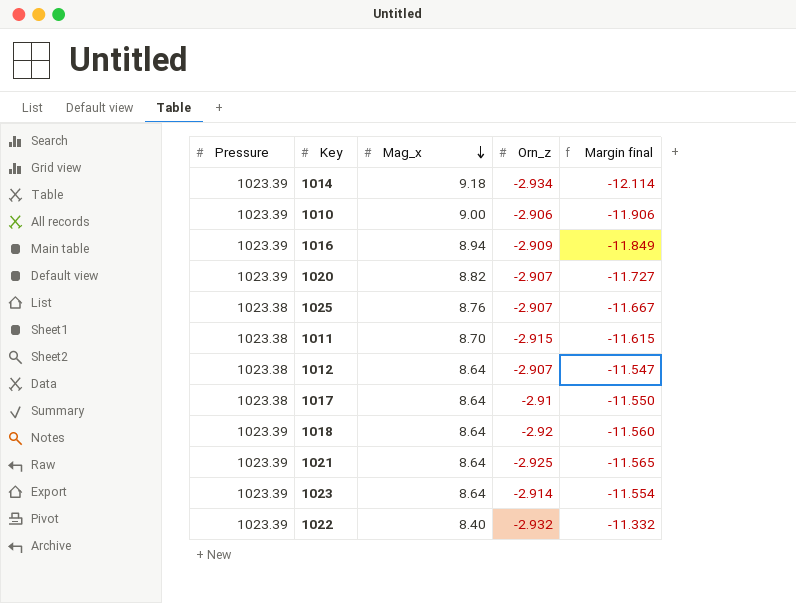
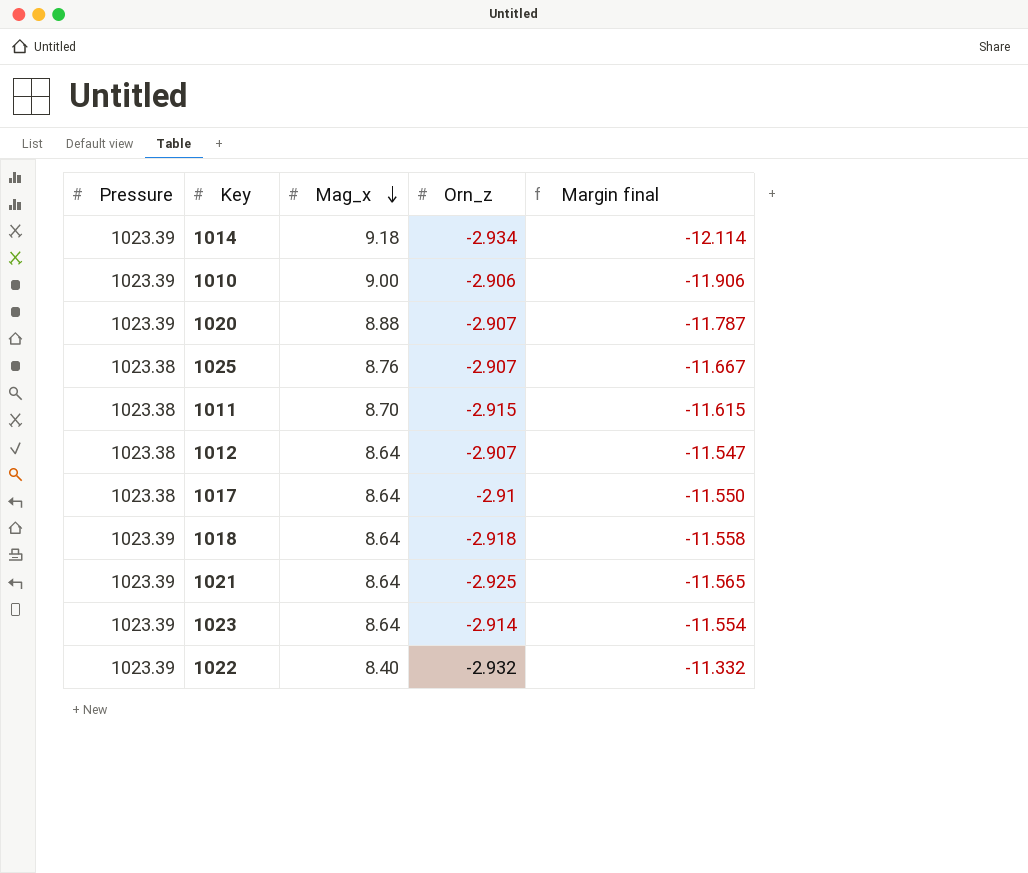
row 1016: 1023.39 | 8.94 | -2.909 | -11.849 -> none
1020 | Mag_x: 8.82 -> 8.88
1020 | Margin final: -11.727 -> -11.787
1018 | Orn_z: -2.92 -> -2.918
1018 | Margin final: -11.560 -> -11.558

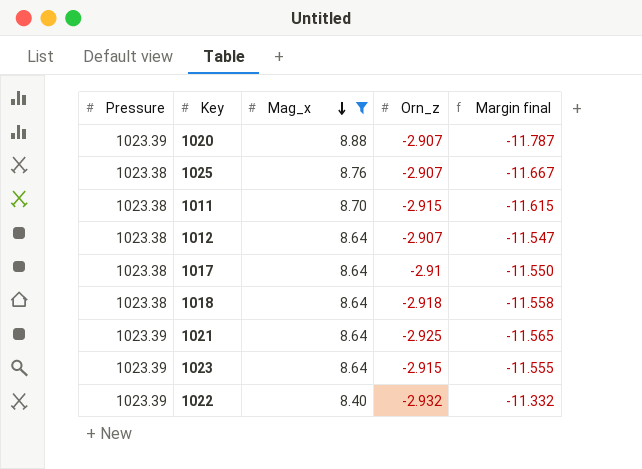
filter: none -> Mag_x <= 8.88
1018 | Pressure: 1023.39 -> 1023.38
1023 | Orn_z: -2.914 -> -2.915
1023 | Margin final: -11.554 -> -11.555

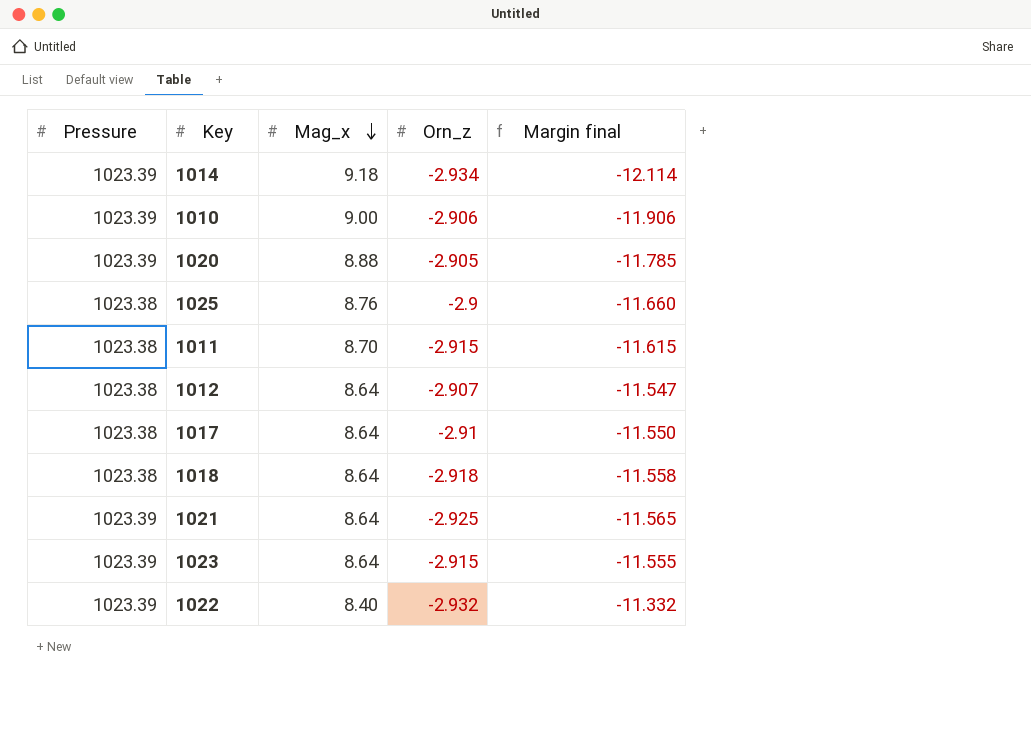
filter: Mag_x <= 8.88 -> none
1020 | Orn_z: -2.907 -> -2.905
1020 | Margin final: -11.787 -> -11.785
1025 | Orn_z: -2.907 -> -2.9
1025 | Margin final: -11.667 -> -11.660

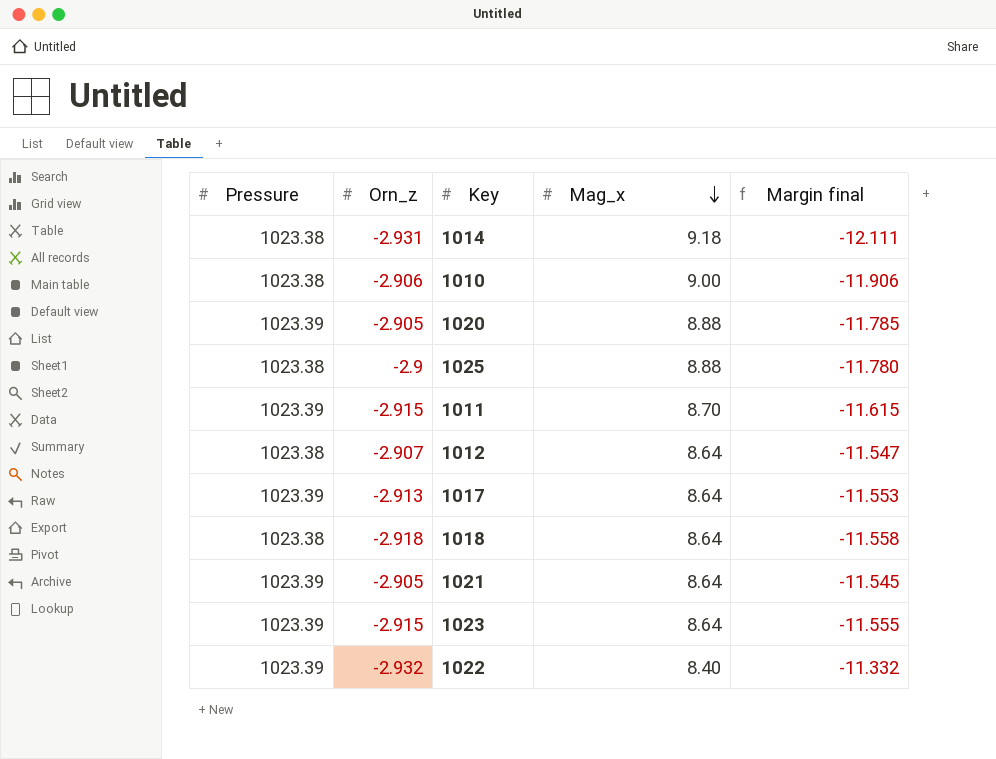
column Orn_z | position: 4 -> 2
1014 | Pressure: 1023.39 -> 1023.38
1014 | Orn_z: -2.934 -> -2.931
1014 | Margin final: -12.114 -> -12.111
1010 | Pressure: 1023.39 -> 1023.38
1025 | Mag_x: 8.76 -> 8.88
1025 | Margin final: -11.660 -> -11.780
1011 | Pressure: 1023.38 -> 1023.39
1017 | Pressure: 1023.38 -> 1023.39
1017 | Orn_z: -2.91 -> -2.913
1017 | Margin final: -11.550 -> -11.553
1021 | Orn_z: -2.925 -> -2.905
1021 | Margin final: -11.565 -> -11.545

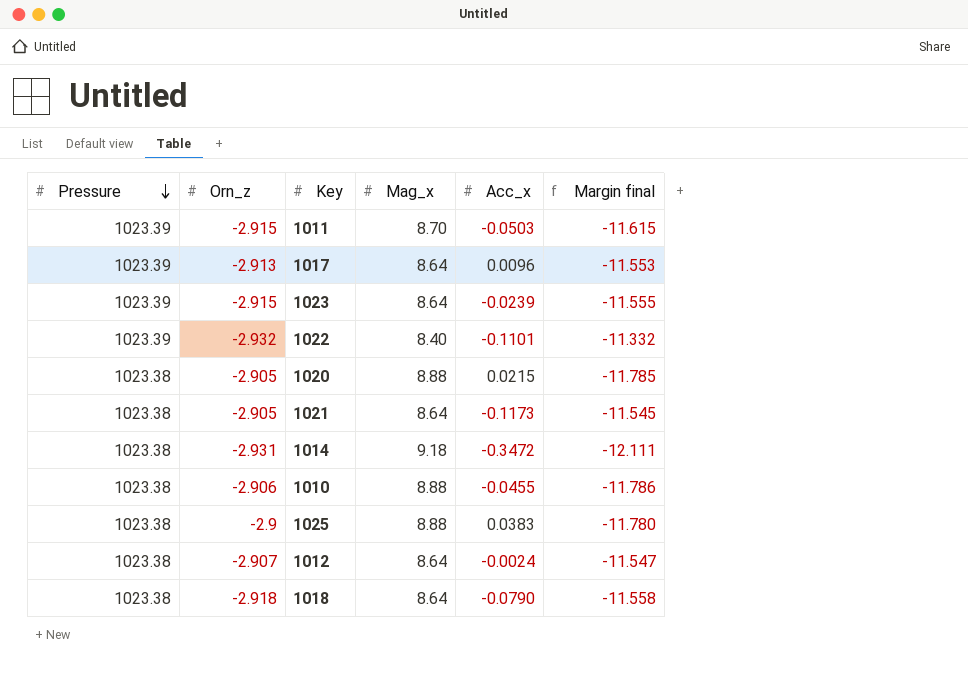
row order: Mag_x descending -> Pressure descending
column Acc_x | position: none -> 5
1020 | Pressure: 1023.39 -> 1023.38
1021 | Pressure: 1023.39 -> 1023.38
1010 | Mag_x: 9.00 -> 8.88
1010 | Margin final: -11.906 -> -11.786

